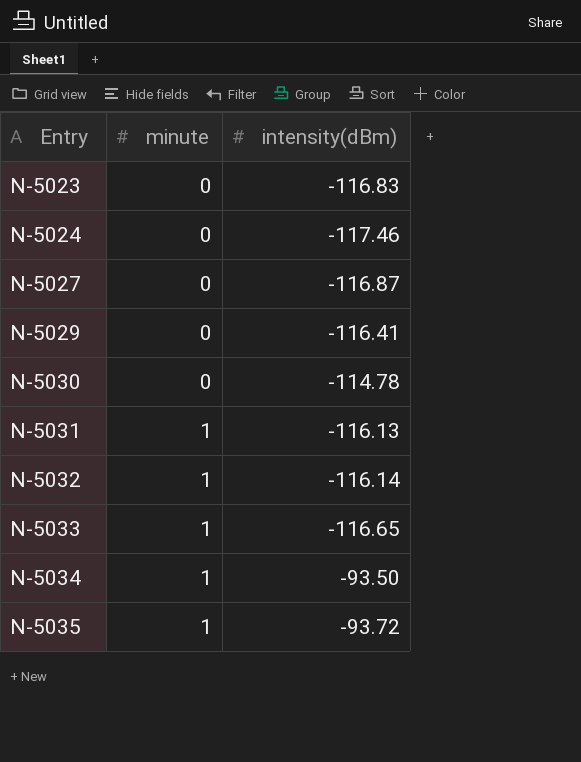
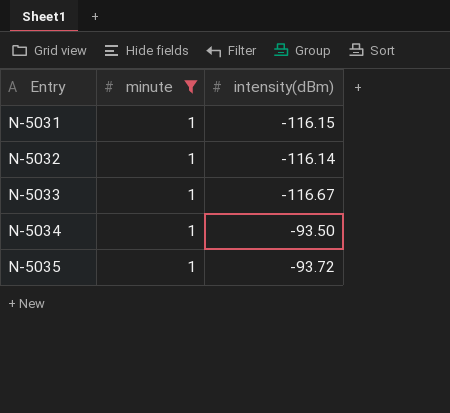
filter: none -> minute = 1
N-5031 | intensity(dBm): -116.13 -> -116.15
N-5033 | intensity(dBm): -116.65 -> -116.67

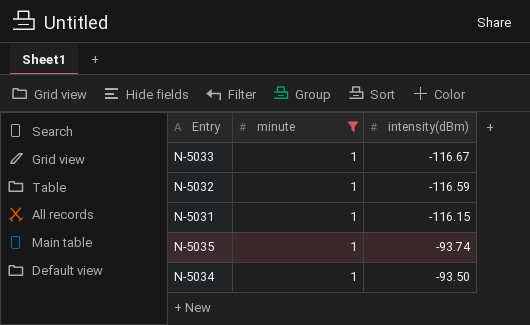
row order: Entry ascending -> intensity(dBm) ascending
N-5032 | intensity(dBm): -116.14 -> -116.59
N-5035 | intensity(dBm): -93.72 -> -93.74

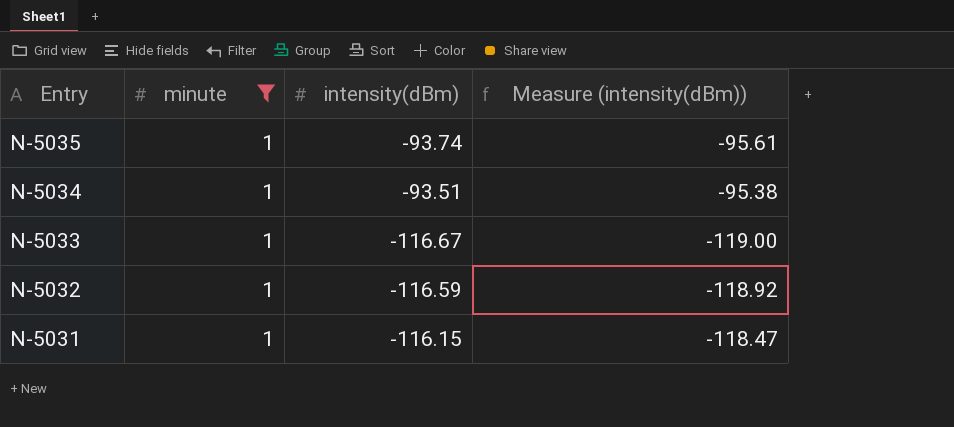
row order: intensity(dBm) ascending -> Entry descending
column Measure (intensity(dBm)) | formula: none -> [intensity(dBm)] * 1.02
N-5034 | intensity(dBm): -93.50 -> -93.51

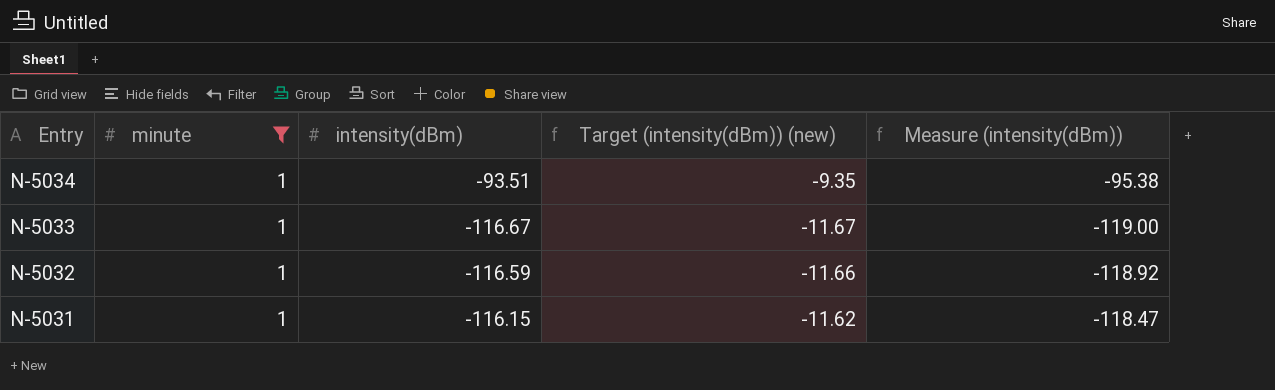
column Target (intensity(dBm)) (new) | formula: none -> [intensity(dBm)] * 0.1
row N-5035: 1 | -93.74 | -95.61 -> none

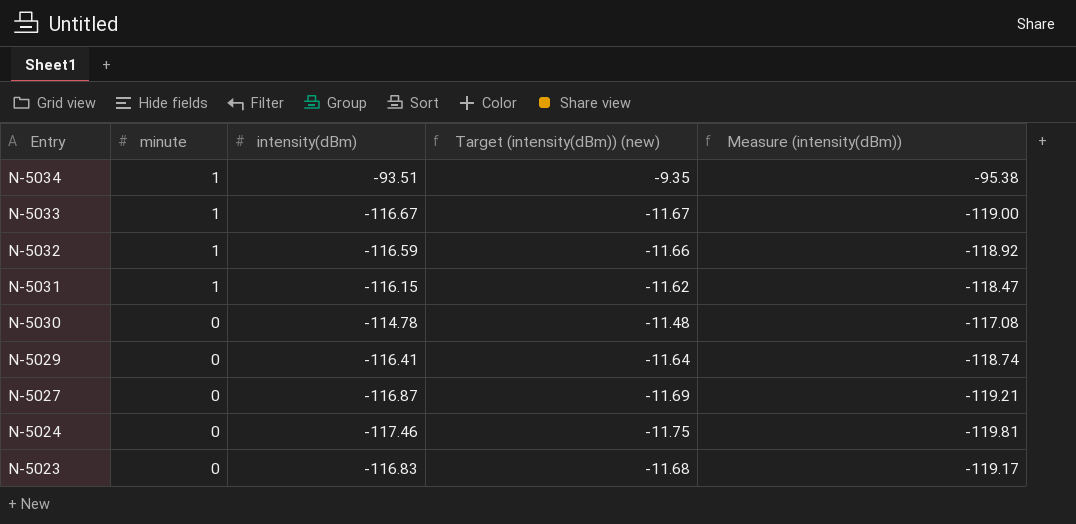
filter: minute = 1 -> none

